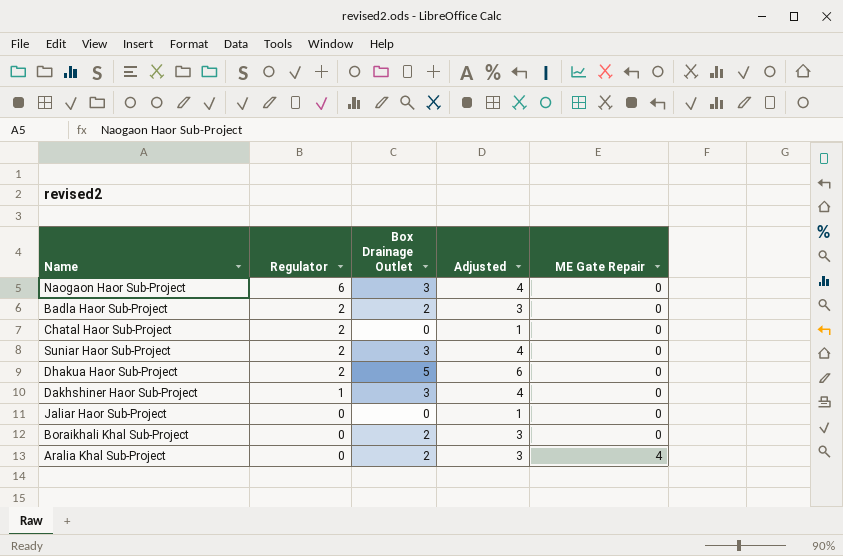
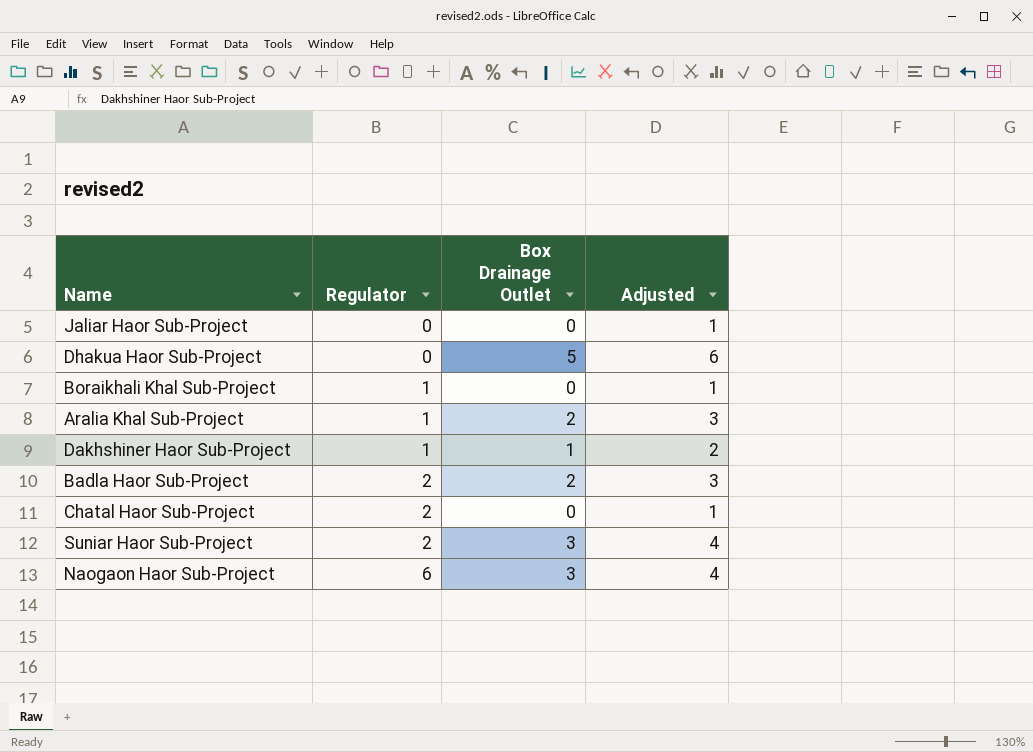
row order: Regulator descending -> Regulator ascending
column ME Gate Repair | position: 5 -> none
Dhakua Haor Sub-Project | Regulator: 2 -> 0
Boraikhali Khal Sub-Project | Regulator: 0 -> 1
Boraikhali Khal Sub-Project | Box Drainage Outlet: 2 -> 0
Boraikhali Khal Sub-Project | Adjusted: 3 -> 1
Aralia Khal Sub-Project | Regulator: 0 -> 1
Dakhshiner Haor Sub-Project | Box Drainage Outlet: 3 -> 1
Dakhshiner Haor Sub-Project | Adjusted: 4 -> 2

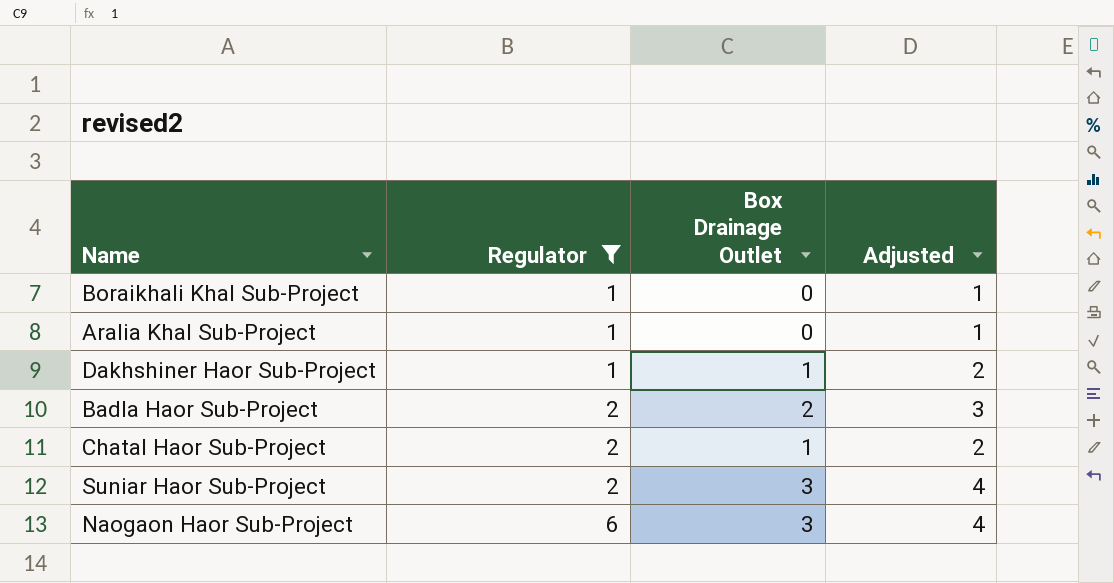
filter: none -> Regulator != 0
Aralia Khal Sub-Project | Box Drainage Outlet: 2 -> 0
Aralia Khal Sub-Project | Adjusted: 3 -> 1
Chatal Haor Sub-Project | Box Drainage Outlet: 0 -> 1
Chatal Haor Sub-Project | Adjusted: 1 -> 2

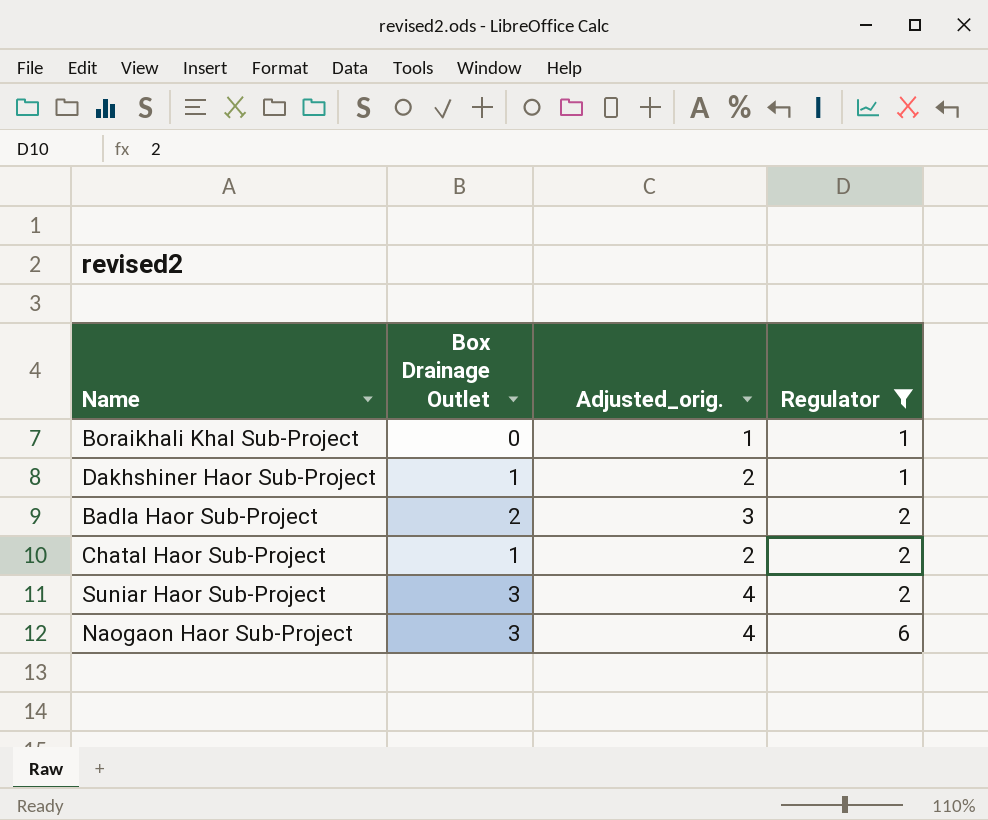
column name: Adjusted -> Adjusted_orig.
column Regulator | position: 2 -> 4
row Aralia Khal Sub-Project: 1 | 0 | 1 -> none

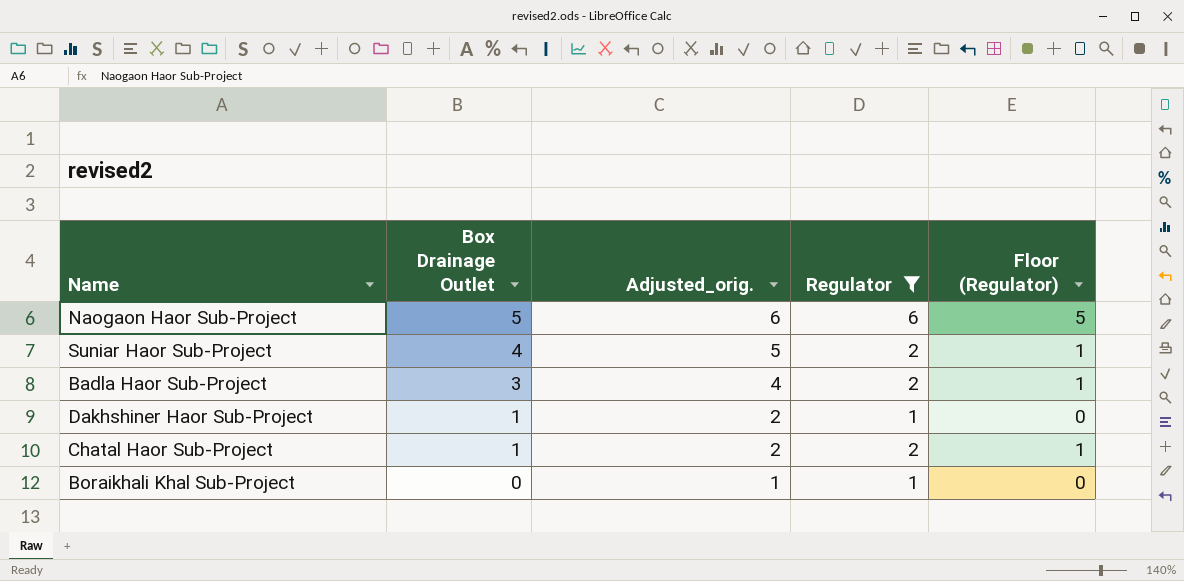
row order: Regulator ascending -> Box Drainage Outlet descending
column Floor (Regulator) | formula: none -> [Regulator] - 1
Naogaon Haor Sub-Project | Box Drainage Outlet: 3 -> 5
Naogaon Haor Sub-Project | Adjusted_orig.: 4 -> 6
Suniar Haor Sub-Project | Box Drainage Outlet: 3 -> 4
Suniar Haor Sub-Project | Adjusted_orig.: 4 -> 5
Badla Haor Sub-Project | Box Drainage Outlet: 2 -> 3
Badla Haor Sub-Project | Adjusted_orig.: 3 -> 4

